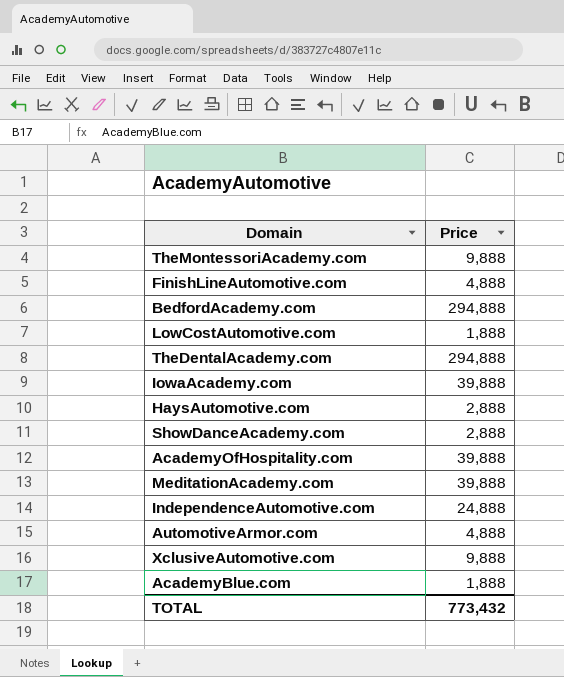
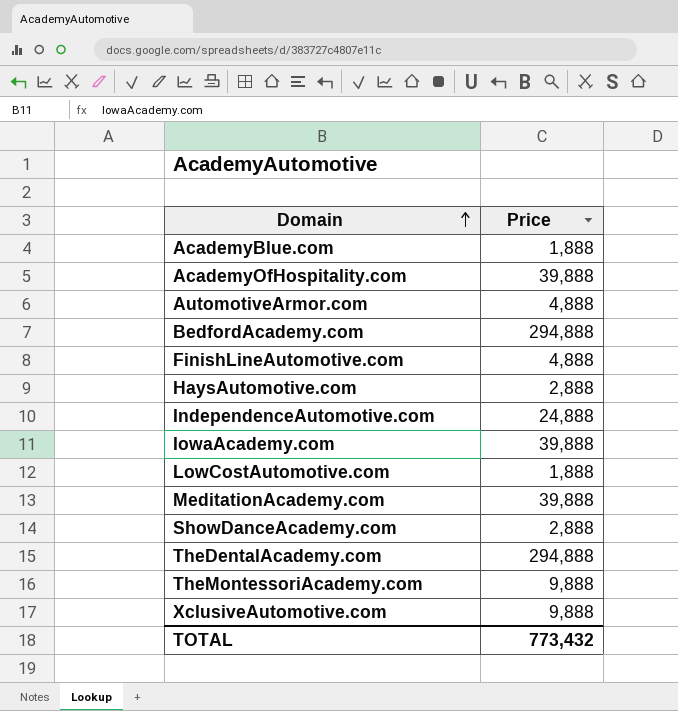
row order: none -> Domain ascending

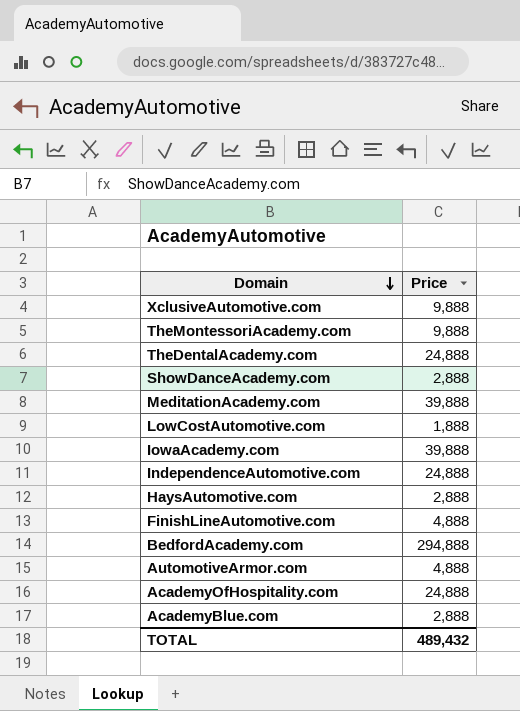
row order: Domain ascending -> Domain descending
TheDentalAcademy.com | Price: 294,888 -> 24,888
AcademyOfHospitality.com | Price: 39,888 -> 24,888
AcademyBlue.com | Price: 1,888 -> 2,888
TOTAL | Price: 773,432 -> 489,432

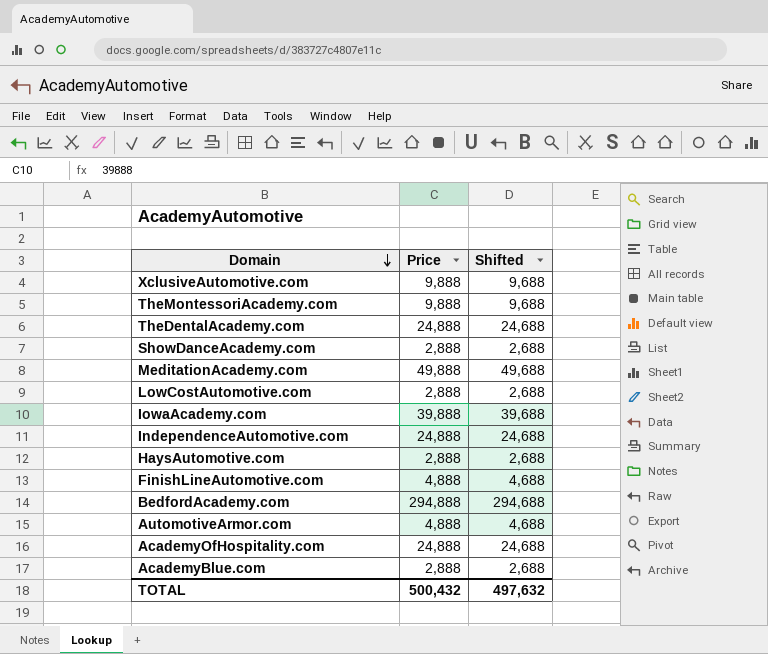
column Shifted | formula: none -> [Price] - 200
MeditationAcademy.com | Price: 39,888 -> 49,888
LowCostAutomotive.com | Price: 1,888 -> 2,888
TOTAL | Price: 489,432 -> 500,432

